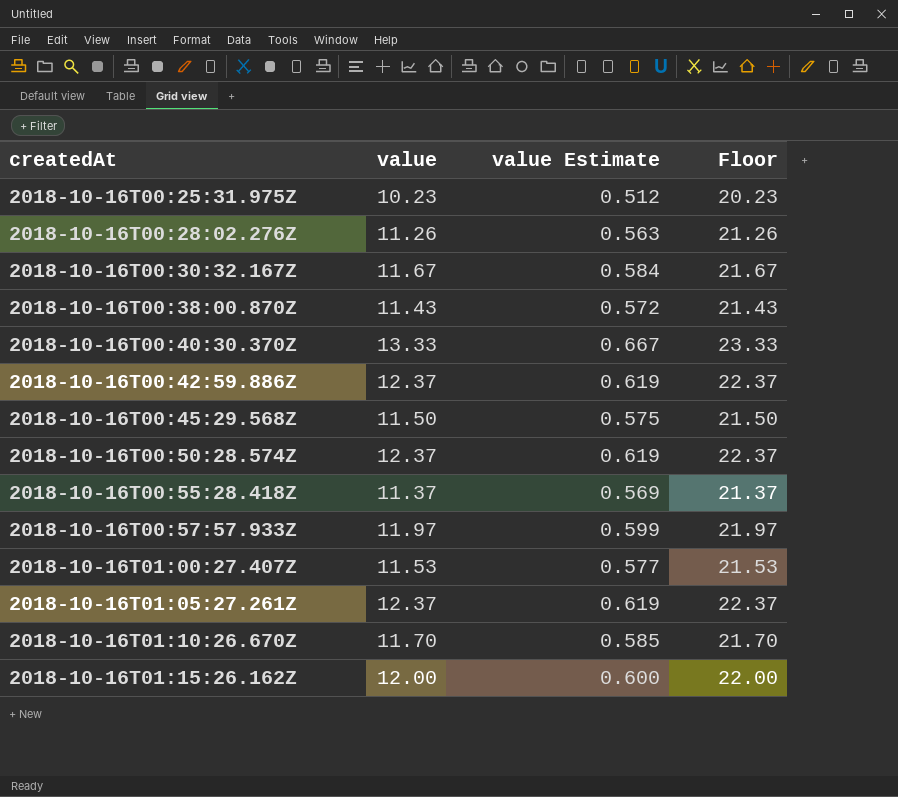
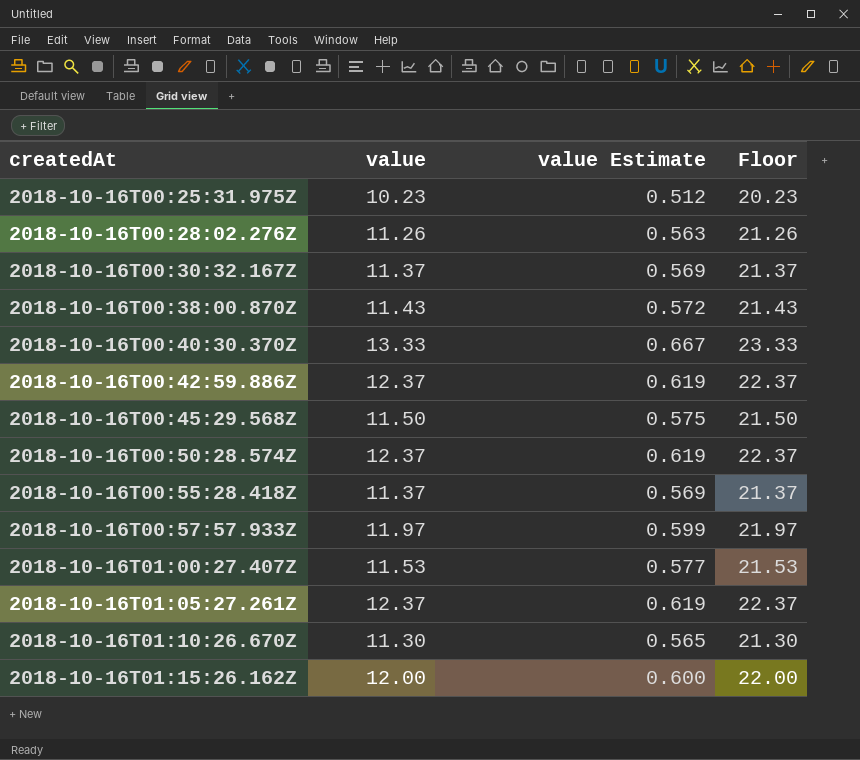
2018-10-16T00:30:32.167Z | value: 11.67 -> 11.37
2018-10-16T00:30:32.167Z | value Estimate: 0.584 -> 0.569
2018-10-16T00:30:32.167Z | Floor: 21.67 -> 21.37
2018-10-16T01:10:26.670Z | value: 11.70 -> 11.30
2018-10-16T01:10:26.670Z | value Estimate: 0.585 -> 0.565
2018-10-16T01:10:26.670Z | Floor: 21.70 -> 21.30

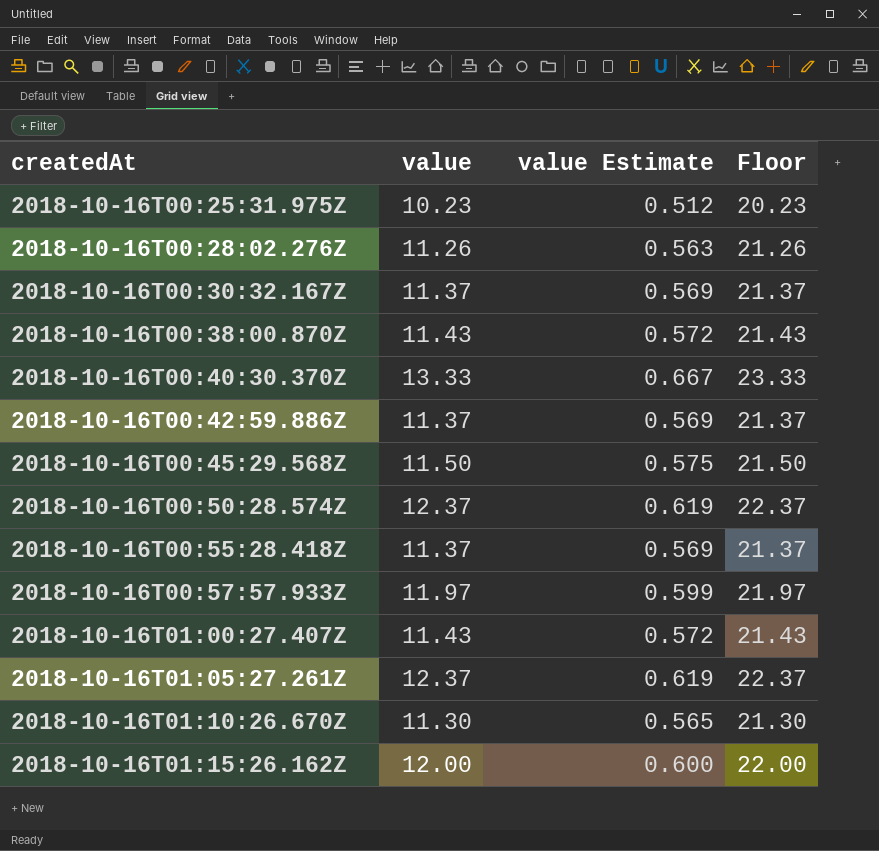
2018-10-16T00:42:59.886Z | value: 12.37 -> 11.37
2018-10-16T00:42:59.886Z | value Estimate: 0.619 -> 0.569
2018-10-16T00:42:59.886Z | Floor: 22.37 -> 21.37
2018-10-16T01:00:27.407Z | value: 11.53 -> 11.43
2018-10-16T01:00:27.407Z | value Estimate: 0.577 -> 0.572
2018-10-16T01:00:27.407Z | Floor: 21.53 -> 21.43

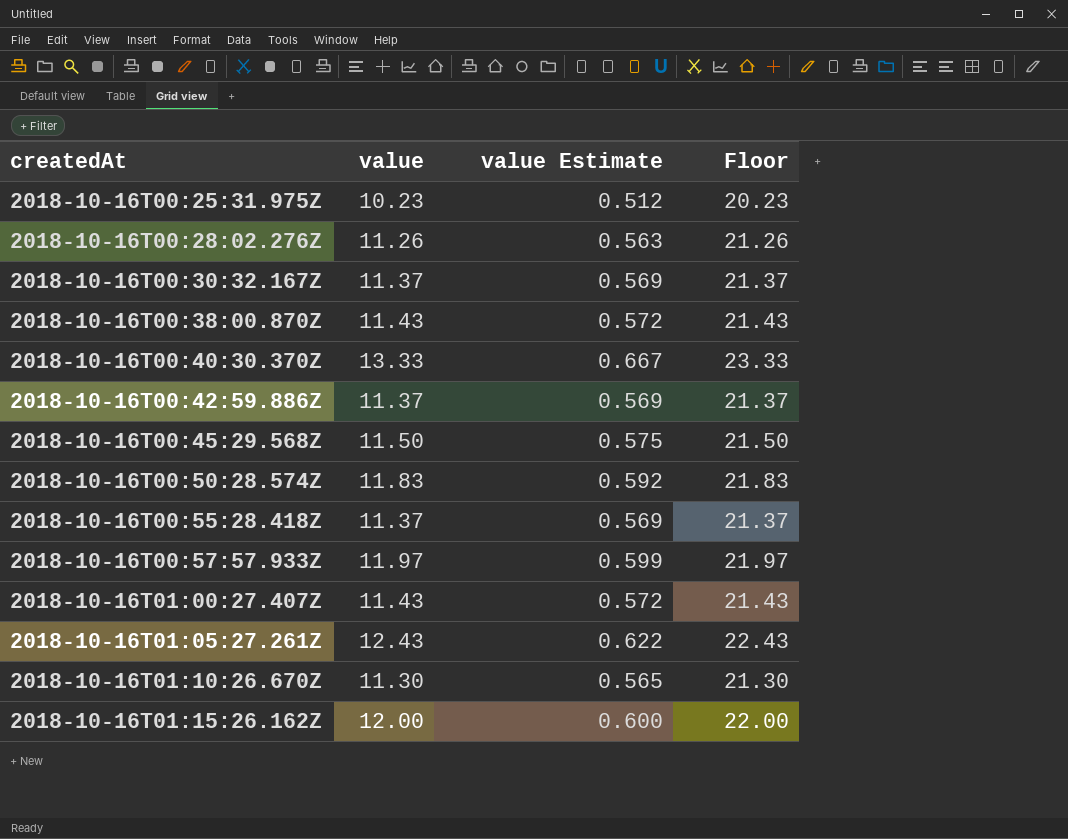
2018-10-16T00:50:28.574Z | value: 12.37 -> 11.83
2018-10-16T00:50:28.574Z | value Estimate: 0.619 -> 0.592
2018-10-16T00:50:28.574Z | Floor: 22.37 -> 21.83
2018-10-16T01:05:27.261Z | value: 12.37 -> 12.43
2018-10-16T01:05:27.261Z | value Estimate: 0.619 -> 0.622
2018-10-16T01:05:27.261Z | Floor: 22.37 -> 22.43

